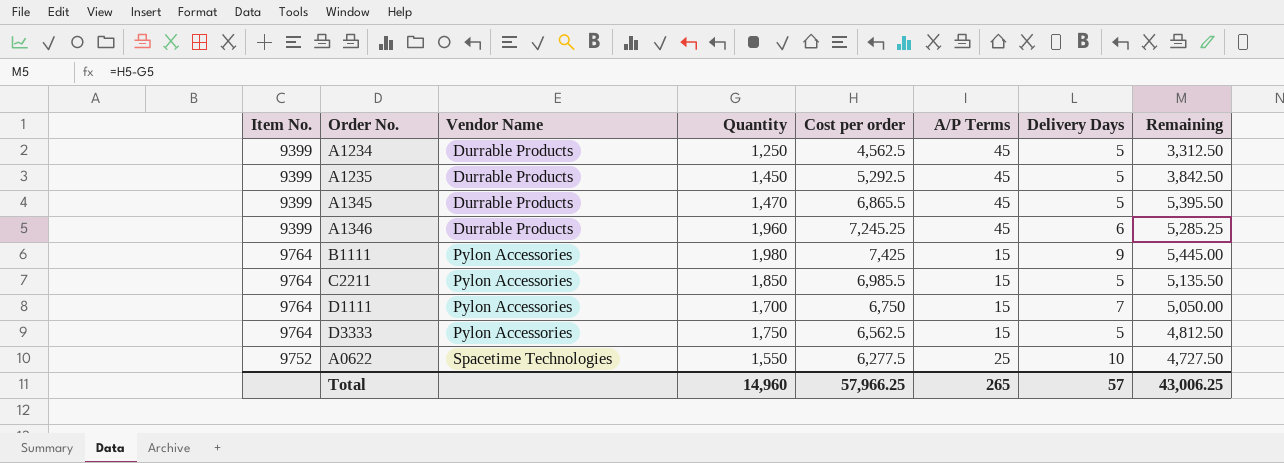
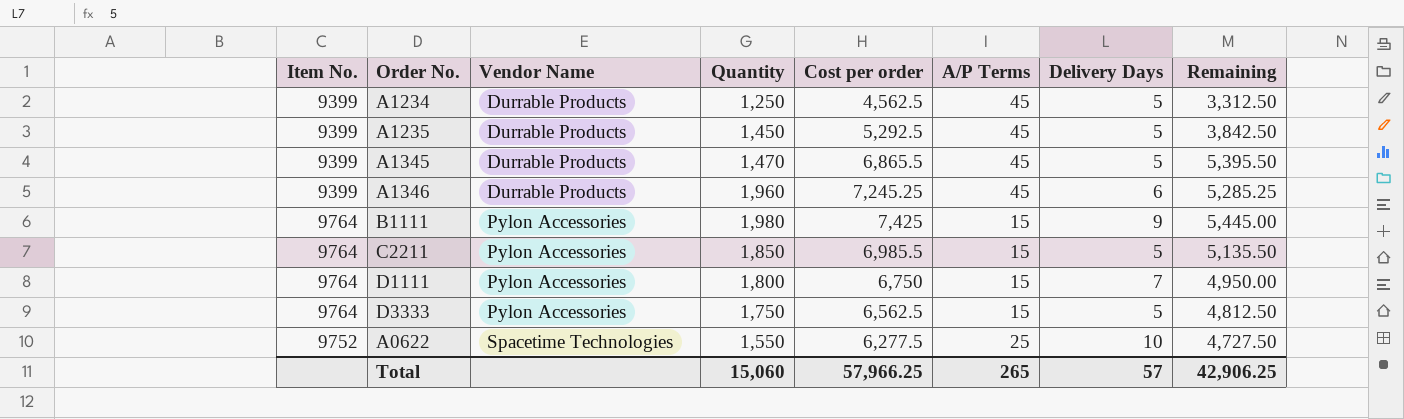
D1111 | Quantity: 1,700 -> 1,800
D1111 | Remaining: 5,050.00 -> 4,950.00
Total | Quantity: 14,960 -> 15,060
Total | Remaining: 43,006.25 -> 42,906.25

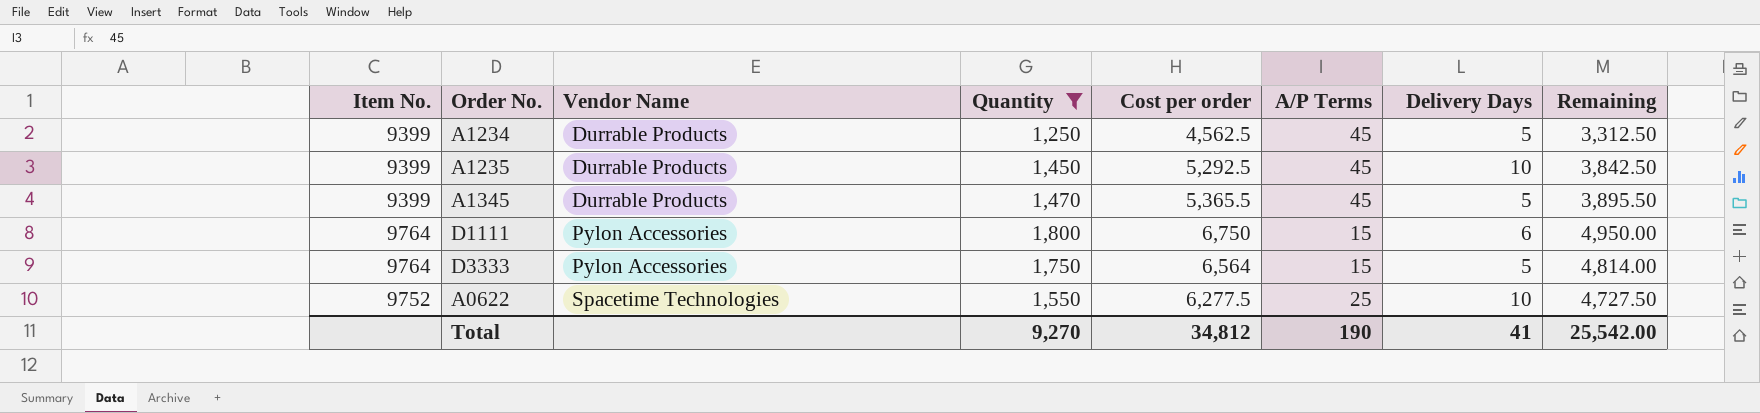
filter: none -> Quantity <= 1,800
A1235 | Delivery Days: 5 -> 10
A1345 | Cost per order: 6,865.5 -> 5,365.5
A1345 | Remaining: 5,395.50 -> 3,895.50
D1111 | Delivery Days: 7 -> 6
D3333 | Cost per order: 6,562.5 -> 6,564
D3333 | Remaining: 4,812.50 -> 4,814.00
Total | Quantity: 15,060 -> 9,270
Total | Cost per order: 57,966.25 -> 34,812
Total | A/P Terms: 265 -> 190
Total | Delivery Days: 57 -> 41
Total | Remaining: 42,906.25 -> 25,542.00

